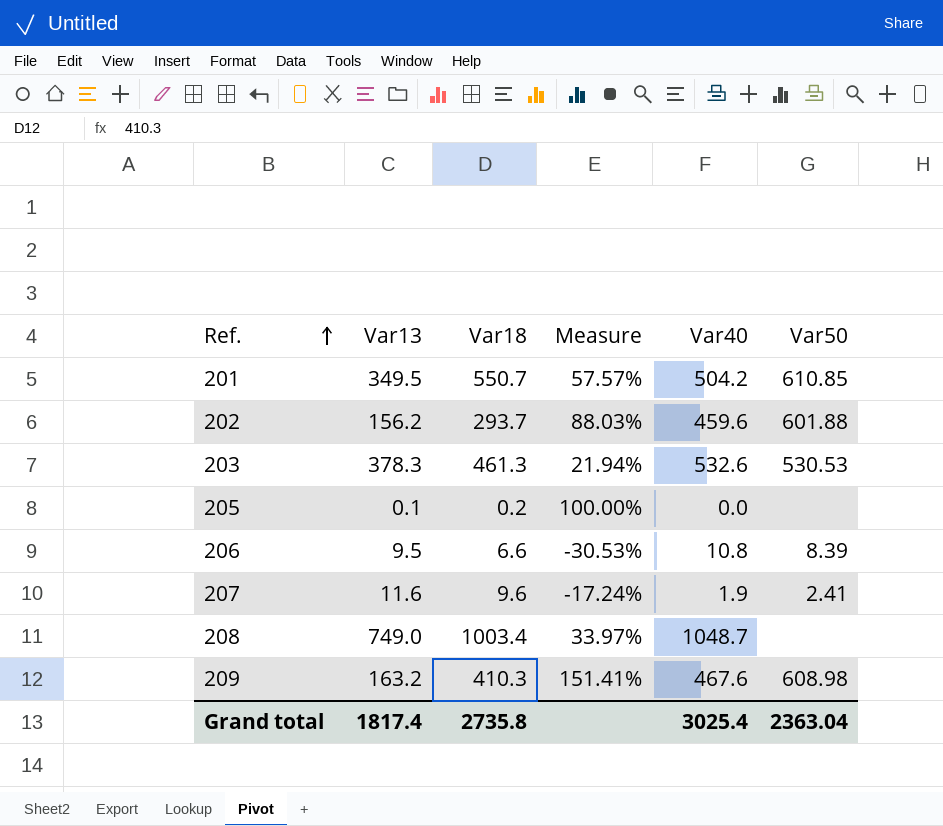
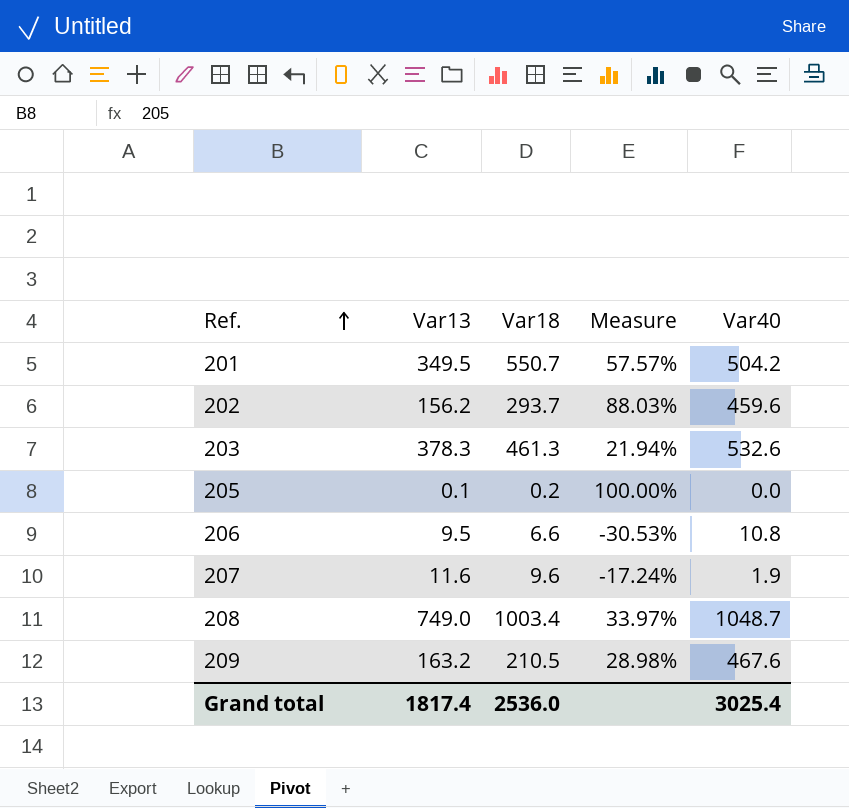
column Var50 | position: 6 -> none
209 | Var18: 410.3 -> 210.5
209 | Measure: 151.41% -> 28.98%
Grand total | Var18: 2735.8 -> 2536.0

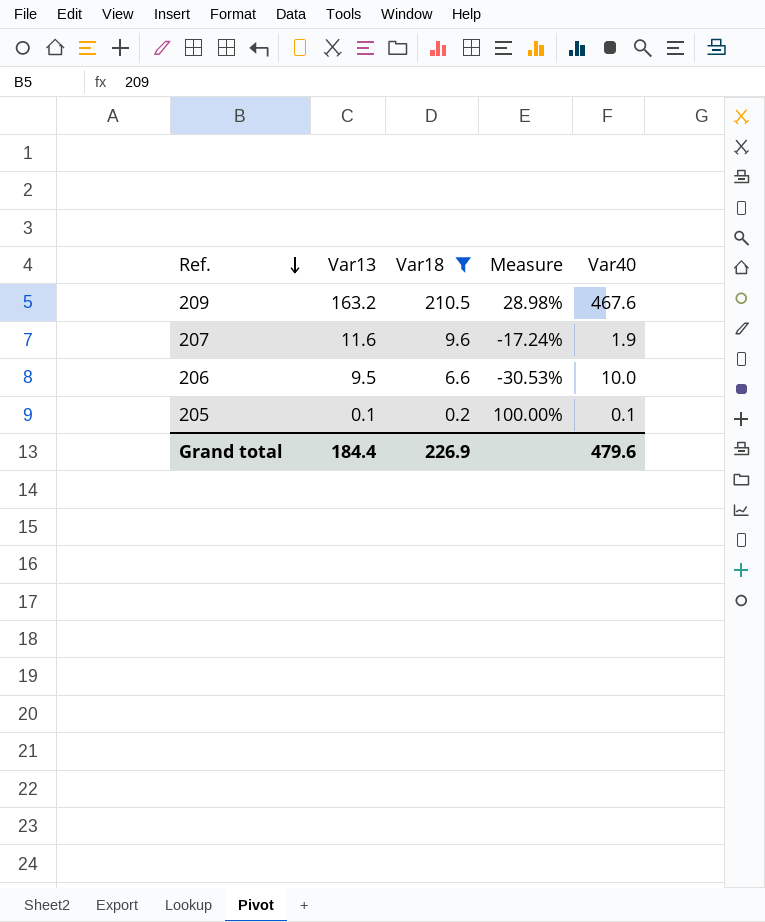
filter: none -> Var18 <= 210.5
row order: Ref. ascending -> Ref. descending
206 | Var40: 10.8 -> 10.0
205 | Var40: 0.0 -> 0.1
Grand total | Var13: 1817.4 -> 184.4
Grand total | Var18: 2536.0 -> 226.9
Grand total | Var40: 3025.4 -> 479.6

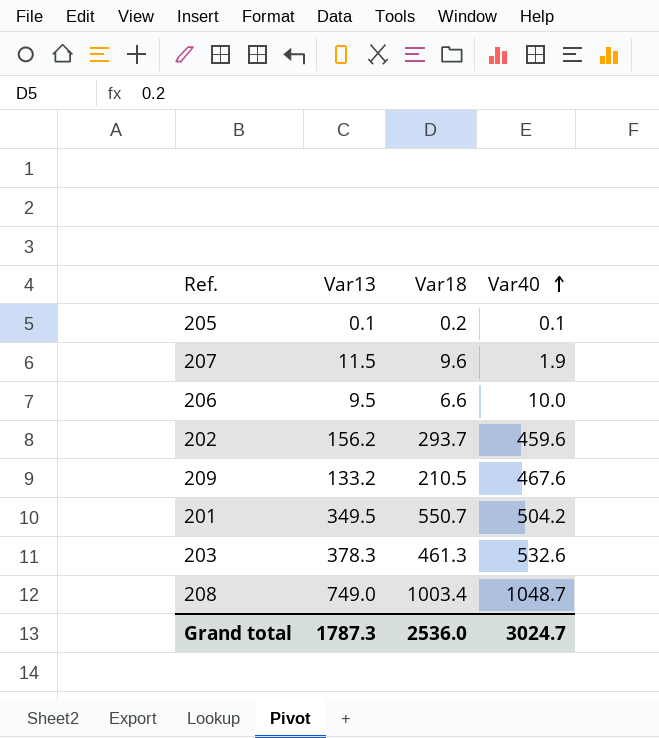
filter: Var18 <= 210.5 -> none
row order: Ref. descending -> Var40 ascending
column Measure | formula: ([Var18] - [Var13]) / [Var13] -> none
207 | Var13: 11.6 -> 11.5
209 | Var13: 163.2 -> 133.2
Grand total | Var13: 184.4 -> 1787.3
Grand total | Var18: 226.9 -> 2536.0
Grand total | Var40: 479.6 -> 3024.7

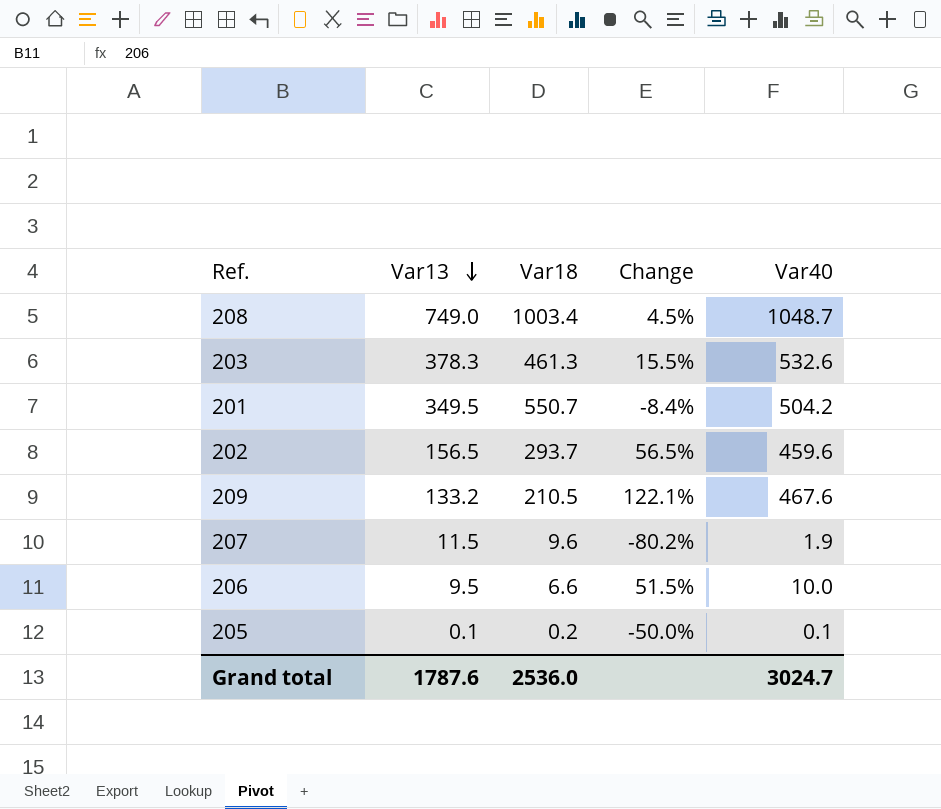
row order: Var40 ascending -> Var13 descending
column Change | formula: none -> ([Var40] - [Var18]) / [Var18]
202 | Var13: 156.2 -> 156.5
Grand total | Var13: 1787.3 -> 1787.6

